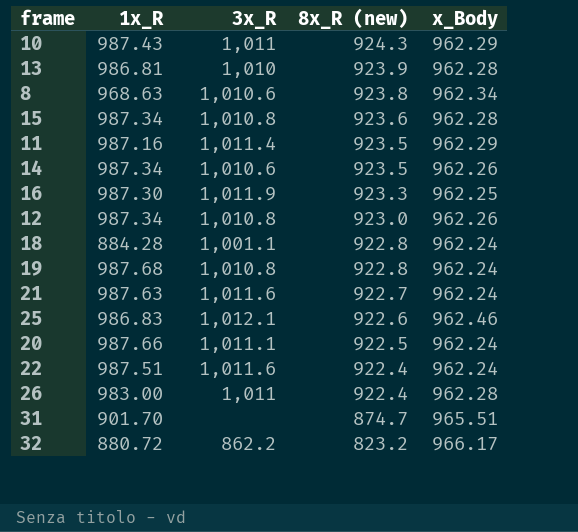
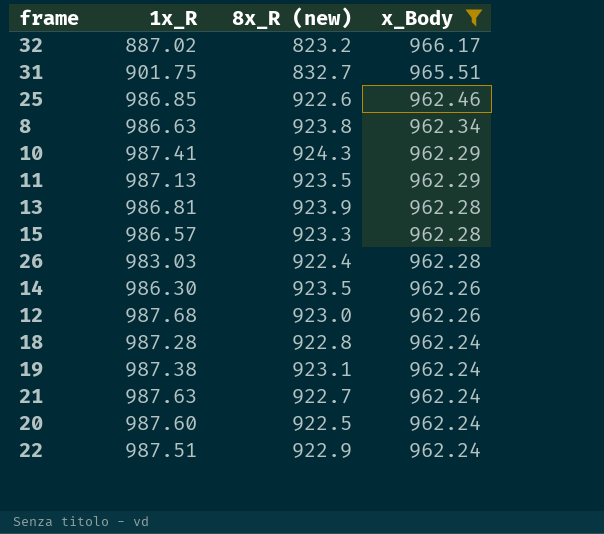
filter: none -> x_Body != 962.25
row order: 8x_R (new) descending -> x_Body descending
column 3x_R | position: 3 -> none
32 | 1x_R: 880.72 -> 887.02
31 | 1x_R: 901.70 -> 901.75
31 | 8x_R (new): 874.7 -> 832.7
25 | 1x_R: 986.83 -> 986.85
8 | 1x_R: 968.63 -> 986.63
10 | 1x_R: 987.43 -> 987.41
11 | 1x_R: 987.16 -> 987.13
15 | 1x_R: 987.34 -> 986.57
15 | 8x_R (new): 923.6 -> 923.3
26 | 1x_R: 983.00 -> 983.03
14 | 1x_R: 987.34 -> 986.30
12 | 1x_R: 987.34 -> 987.68
18 | 1x_R: 884.28 -> 987.28
19 | 1x_R: 987.68 -> 987.38
19 | 8x_R (new): 922.8 -> 923.1
20 | 1x_R: 987.66 -> 987.60
22 | 8x_R (new): 922.4 -> 922.9

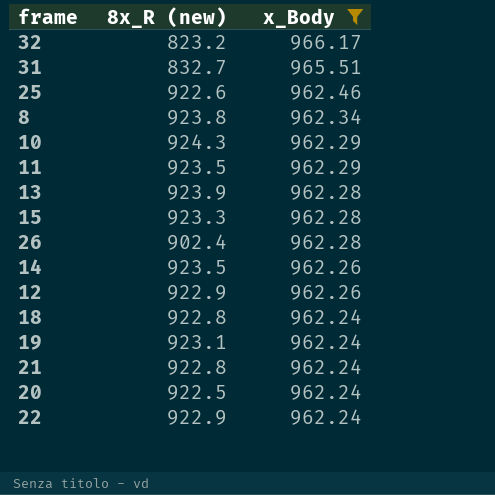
column 1x_R | position: 2 -> none
26 | 8x_R (new): 922.4 -> 902.4
12 | 8x_R (new): 923.0 -> 922.9
21 | 8x_R (new): 922.7 -> 922.8

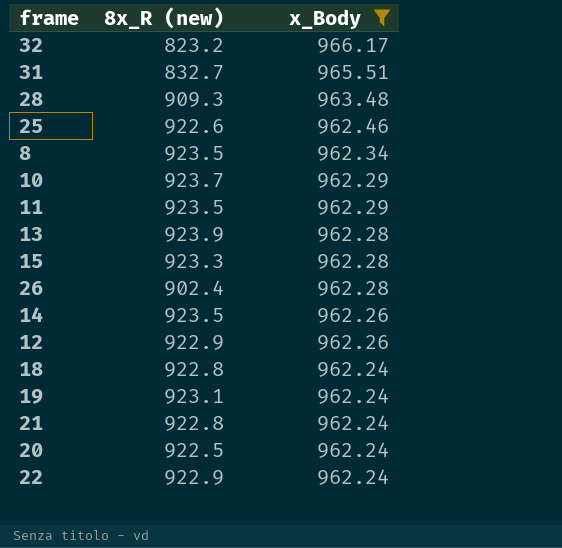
row 28: none -> 909.3 | 963.48
8 | 8x_R (new): 923.8 -> 923.5
10 | 8x_R (new): 924.3 -> 923.7

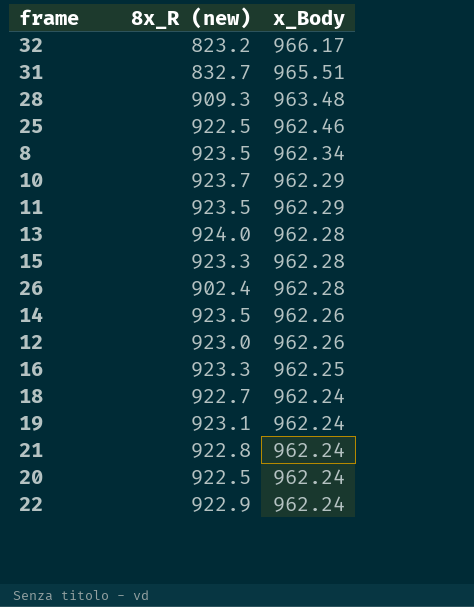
filter: x_Body != 962.25 -> none
25 | 8x_R (new): 922.6 -> 922.5
13 | 8x_R (new): 923.9 -> 924.0
12 | 8x_R (new): 922.9 -> 923.0
18 | 8x_R (new): 922.8 -> 922.7

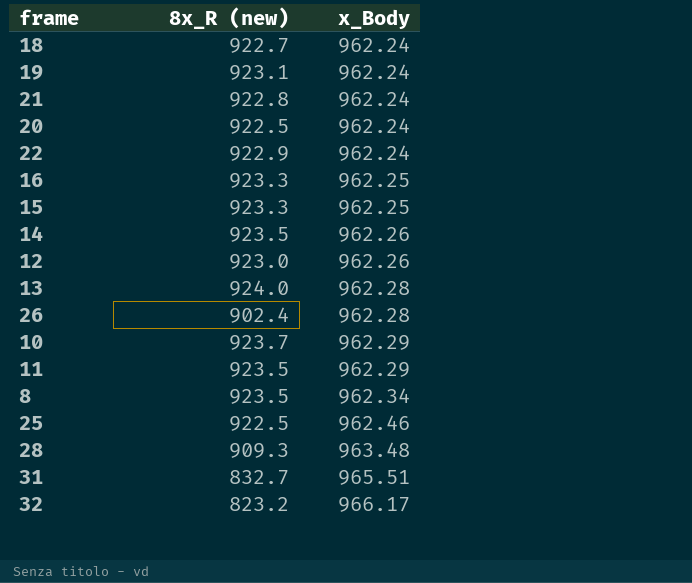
row order: x_Body descending -> x_Body ascending
15 | x_Body: 962.28 -> 962.25

